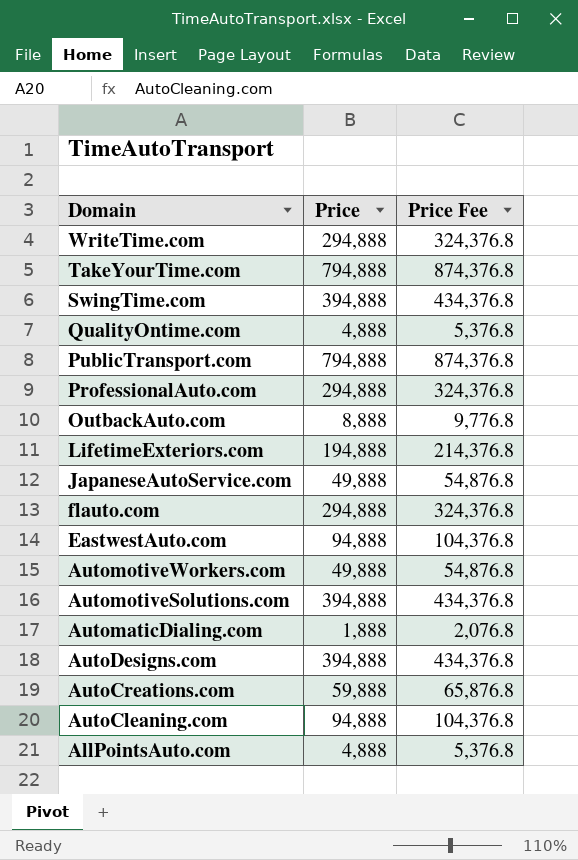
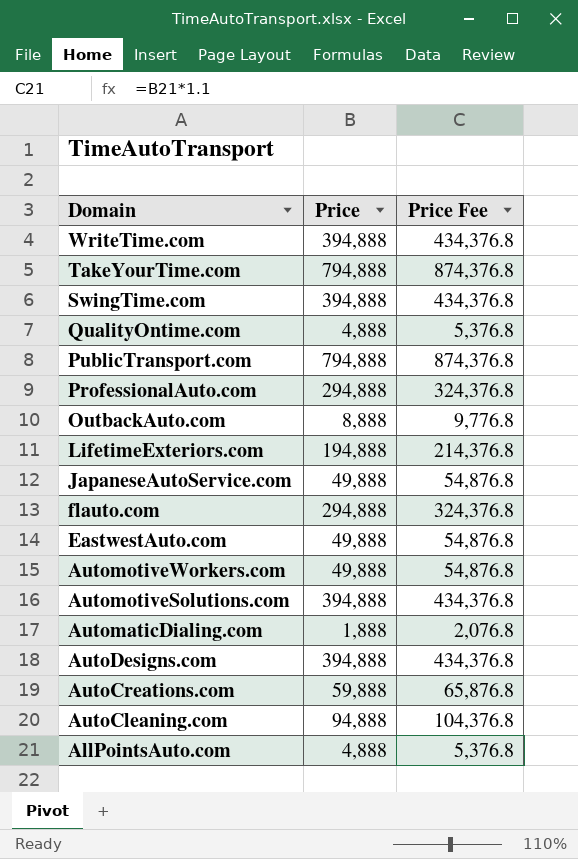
WriteTime.com | Price: 294,888 -> 394,888
WriteTime.com | Price Fee: 324,376.8 -> 434,376.8
EastwestAuto.com | Price: 94,888 -> 49,888
EastwestAuto.com | Price Fee: 104,376.8 -> 54,876.8

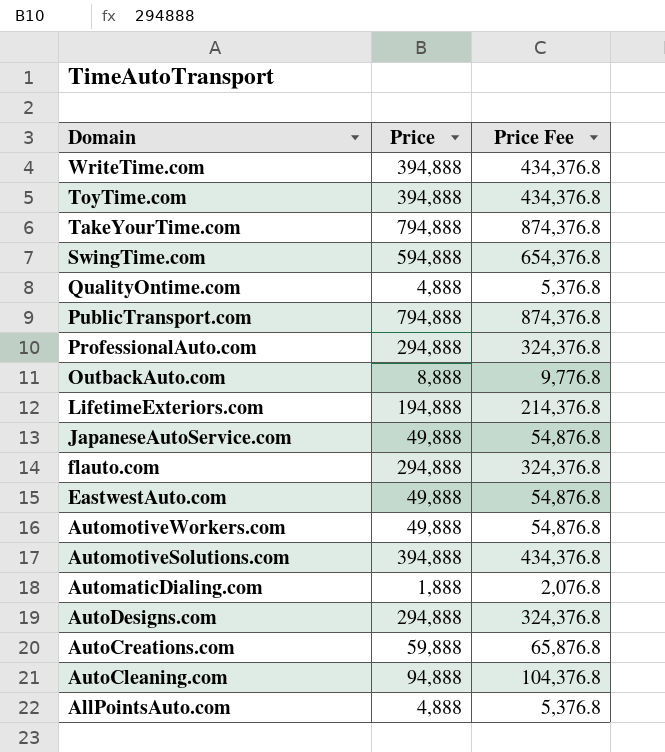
row ToyTime.com: none -> 394,888 | 434,376.8
SwingTime.com | Price: 394,888 -> 594,888
SwingTime.com | Price Fee: 434,376.8 -> 654,376.8
AutoDesigns.com | Price: 394,888 -> 294,888
AutoDesigns.com | Price Fee: 434,376.8 -> 324,376.8

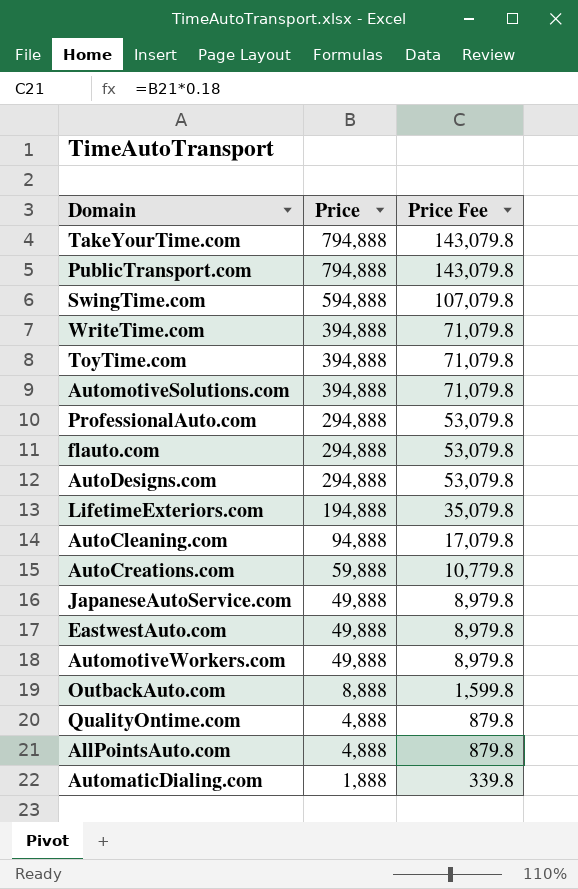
row order: Domain descending -> Price descending
column Price Fee | formula: [Price] * 1.1 -> [Price] * 0.18

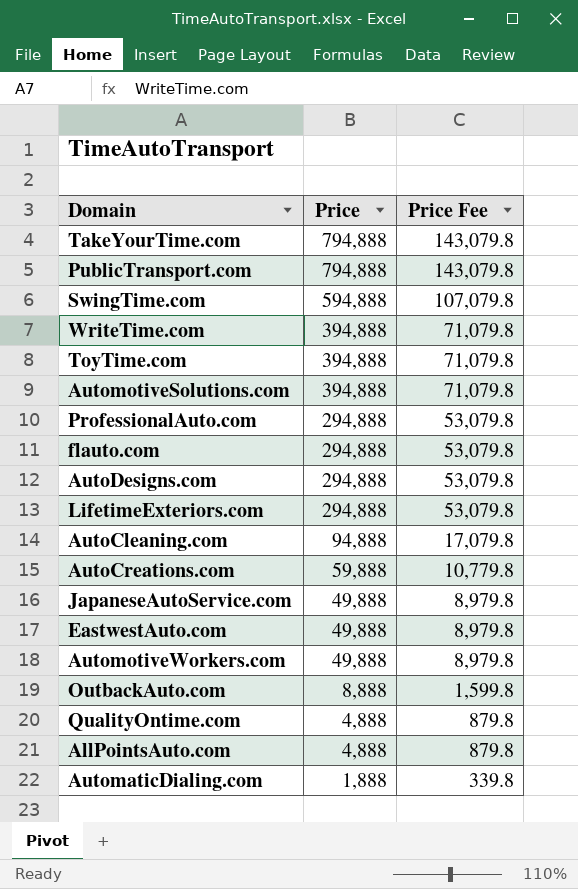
LifetimeExteriors.com | Price: 194,888 -> 294,888
LifetimeExteriors.com | Price Fee: 35,079.8 -> 53,079.8

